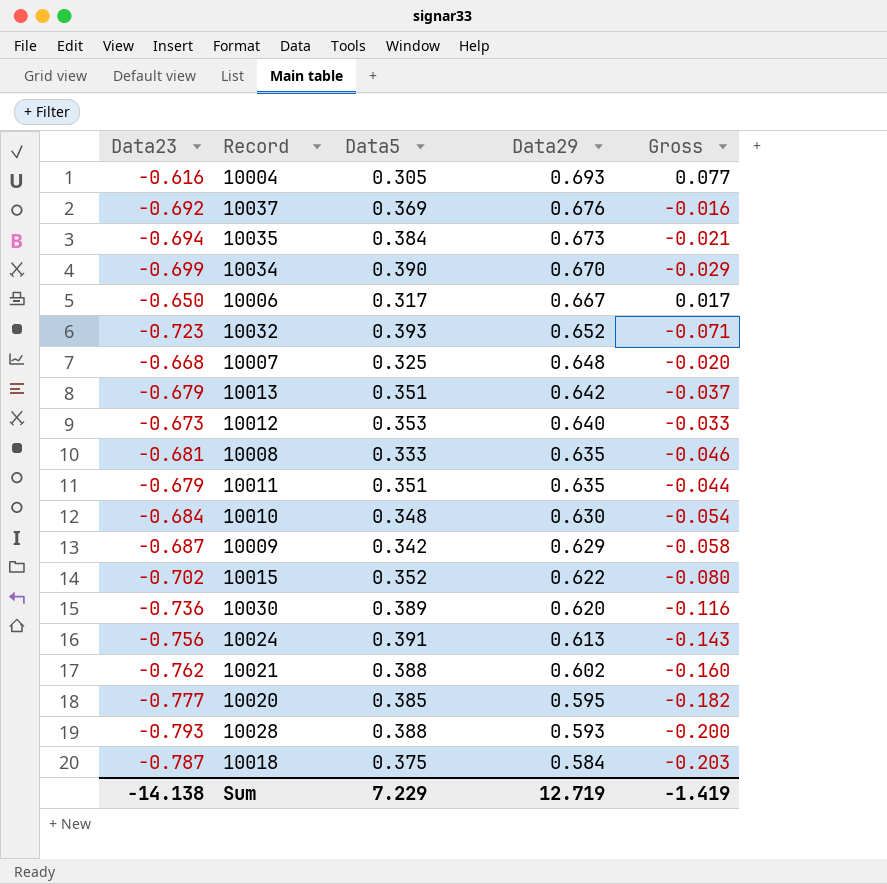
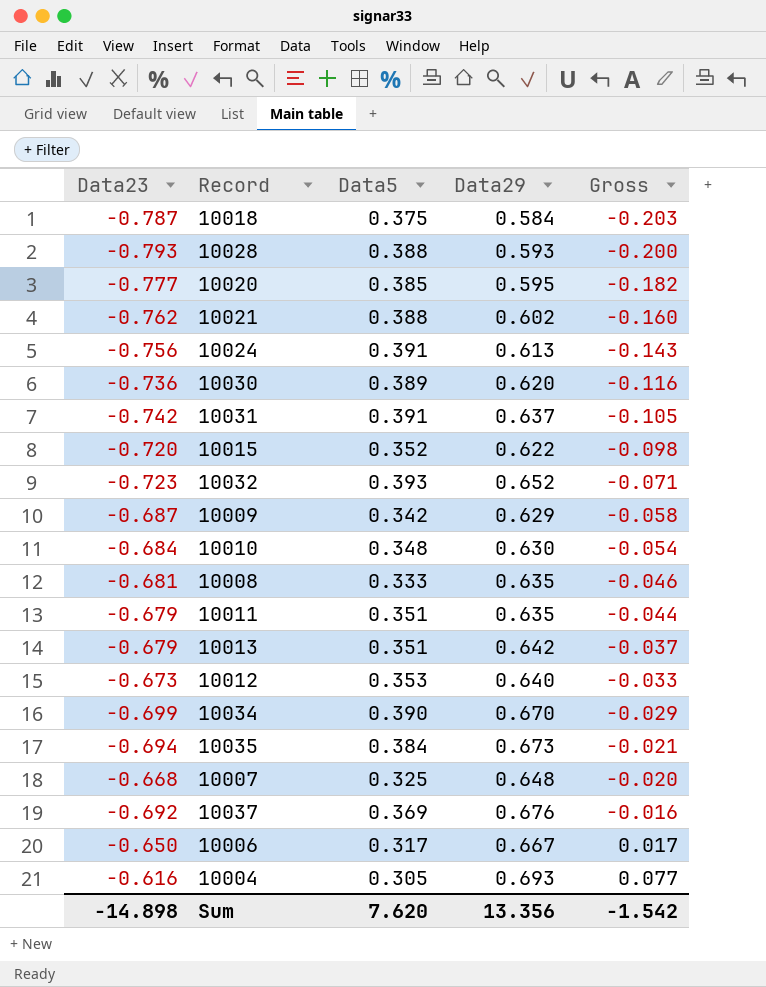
row order: Data29 descending -> Gross ascending
row 10031: none -> -0.742 | 0.391 | 0.637 | -0.105
10015 | Data23: -0.702 -> -0.720
10015 | Gross: -0.080 -> -0.098
Sum | Data23: -14.138 -> -14.898
Sum | Data5: 7.229 -> 7.620
Sum | Data29: 12.719 -> 13.356
Sum | Gross: -1.419 -> -1.542

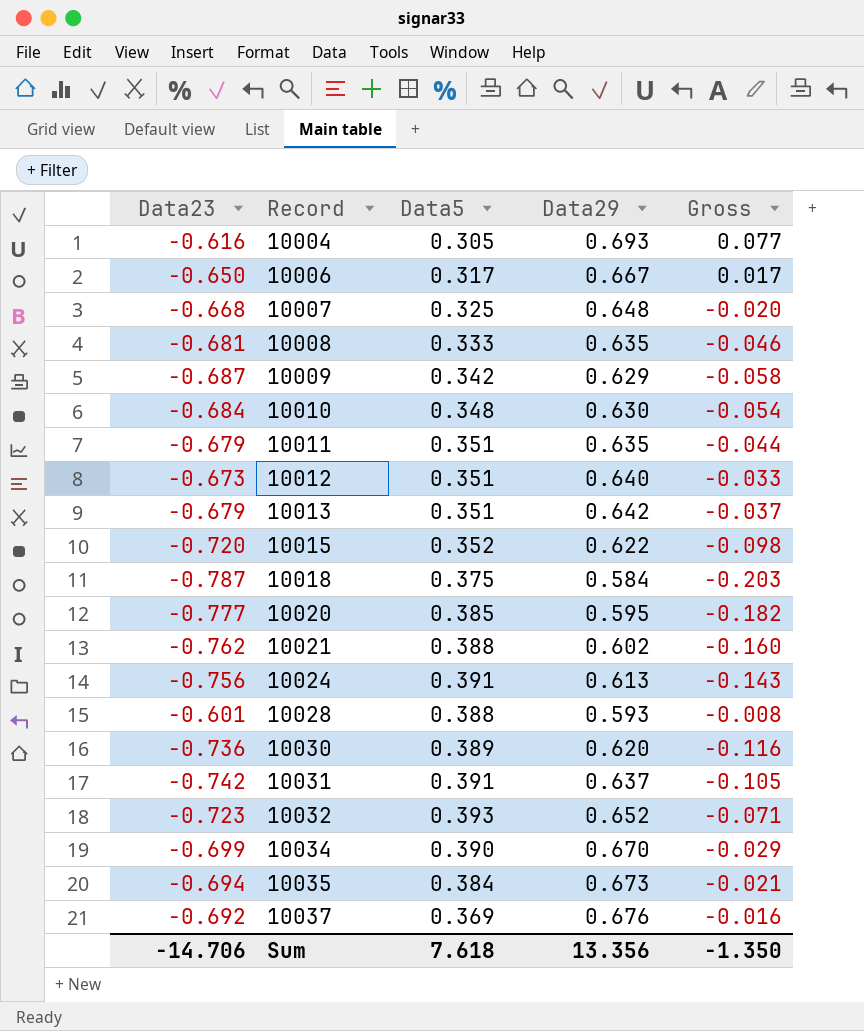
row order: Gross ascending -> Record ascending
10012 | Data5: 0.353 -> 0.351
10028 | Data23: -0.793 -> -0.601
10028 | Gross: -0.200 -> -0.008
Sum | Data23: -14.898 -> -14.706
Sum | Data5: 7.620 -> 7.618
Sum | Gross: -1.542 -> -1.350

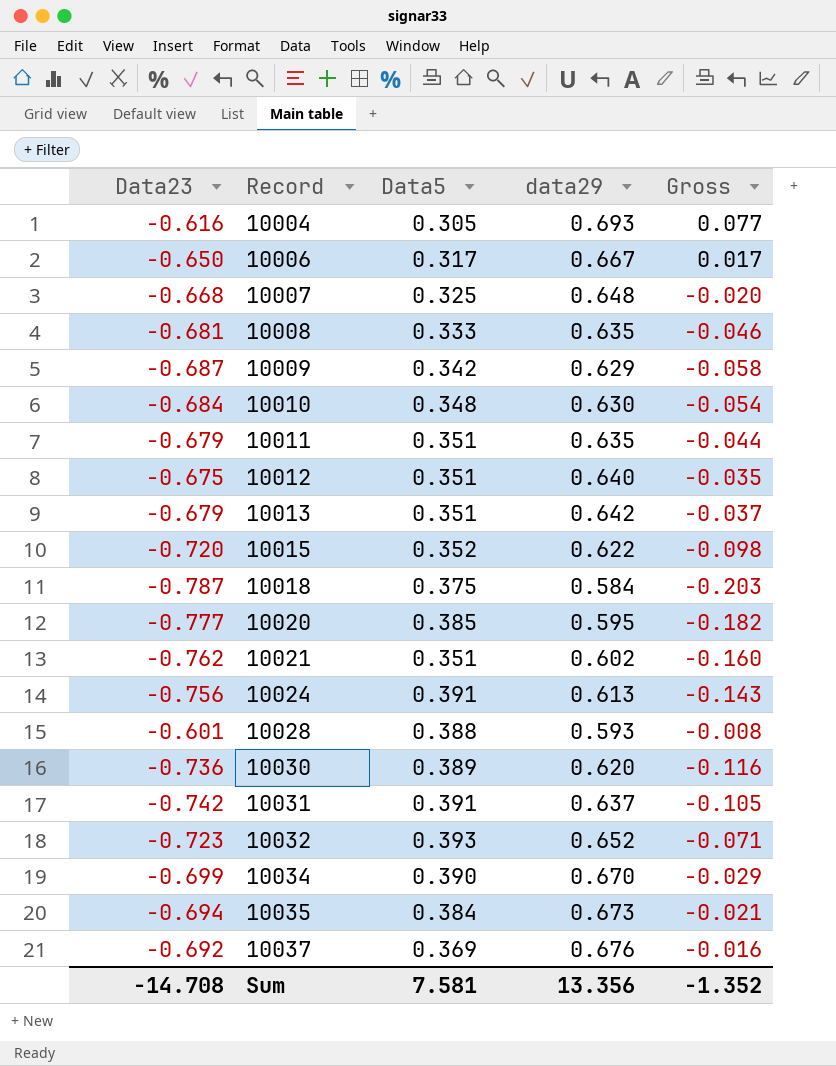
column name: Data29 -> data29
10012 | Data23: -0.673 -> -0.675
10012 | Gross: -0.033 -> -0.035
10021 | Data5: 0.388 -> 0.351
Sum | Data23: -14.706 -> -14.708
Sum | Data5: 7.618 -> 7.581
Sum | Gross: -1.350 -> -1.352

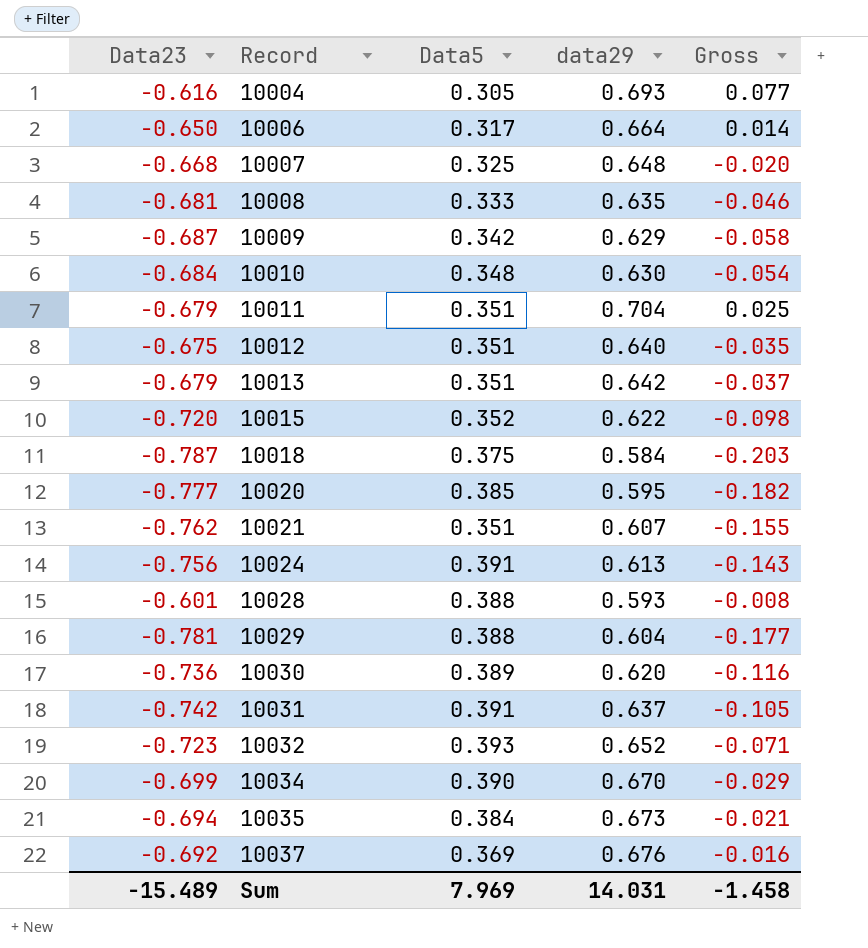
10006 | data29: 0.667 -> 0.664
10006 | Gross: 0.017 -> 0.014
10011 | data29: 0.635 -> 0.704
10011 | Gross: -0.044 -> 0.025
10021 | data29: 0.602 -> 0.607
10021 | Gross: -0.160 -> -0.155
row 10029: none -> -0.781 | 0.388 | 0.604 | -0.177
Sum | Data23: -14.708 -> -15.489
Sum | Data5: 7.581 -> 7.969
Sum | data29: 13.356 -> 14.031
Sum | Gross: -1.352 -> -1.458

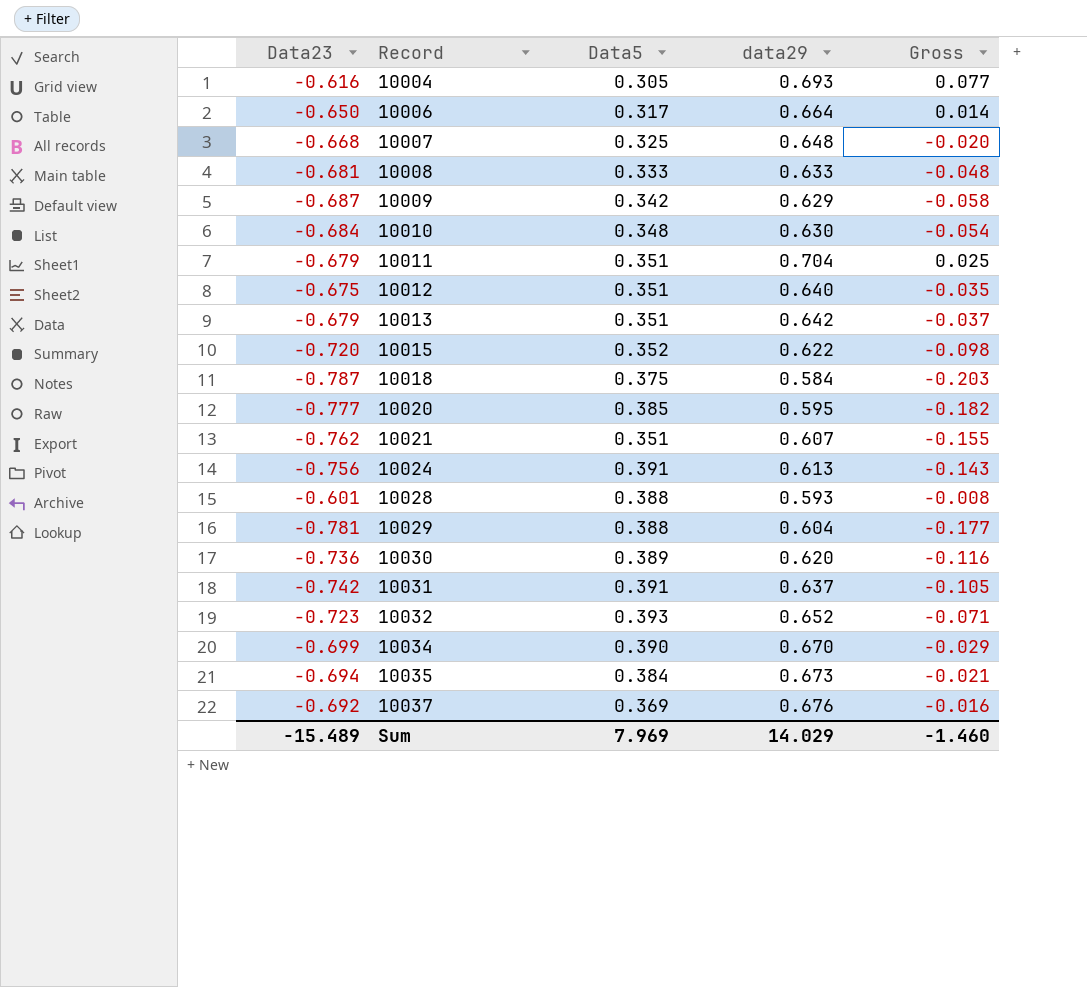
10008 | data29: 0.635 -> 0.633
10008 | Gross: -0.046 -> -0.048
Sum | data29: 14.031 -> 14.029
Sum | Gross: -1.458 -> -1.460

